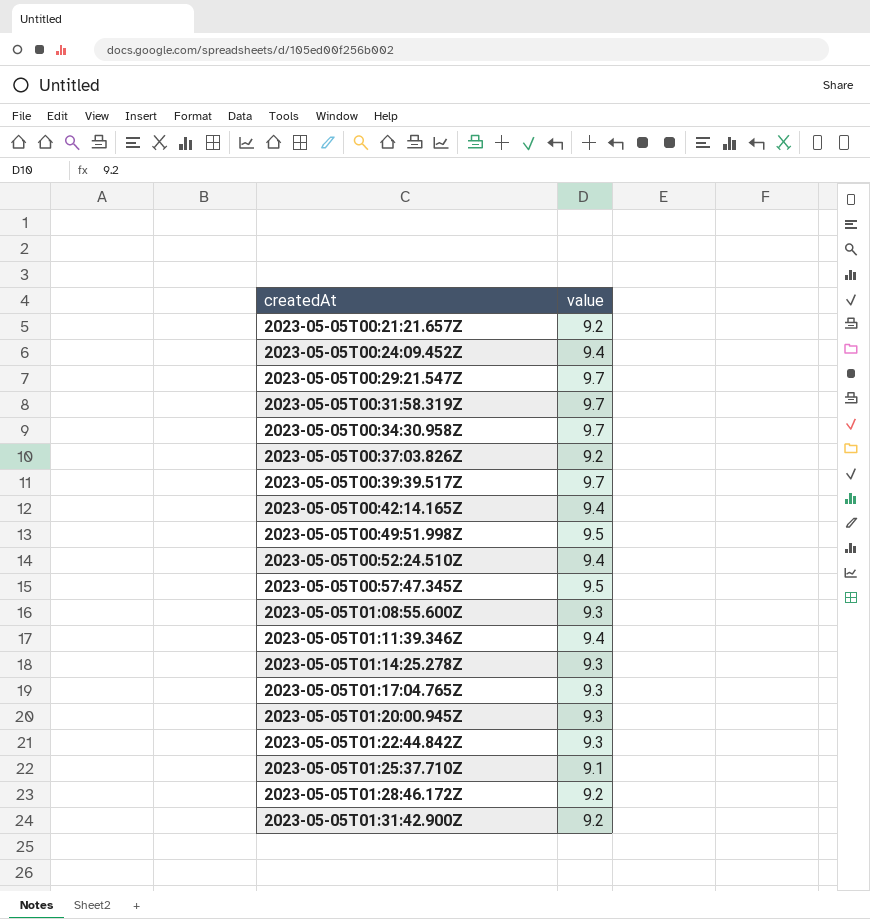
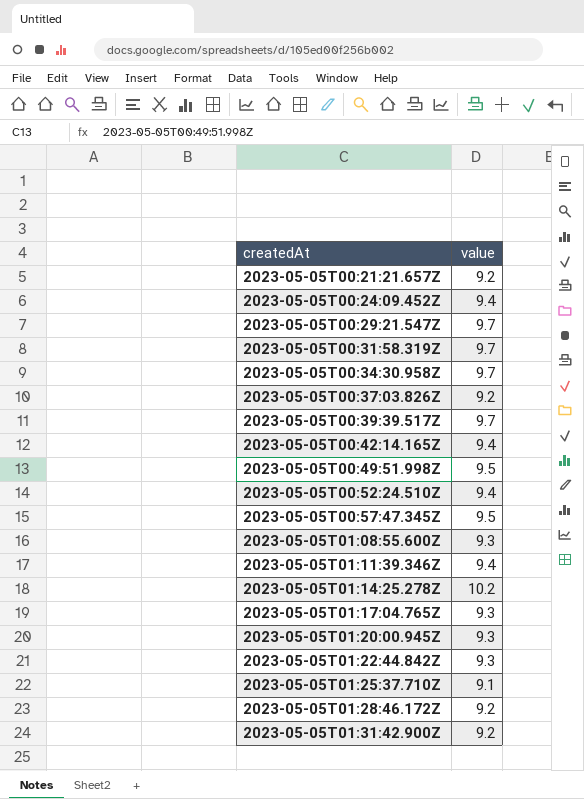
2023-05-05T01:14:25.278Z | value: 9.3 -> 10.2

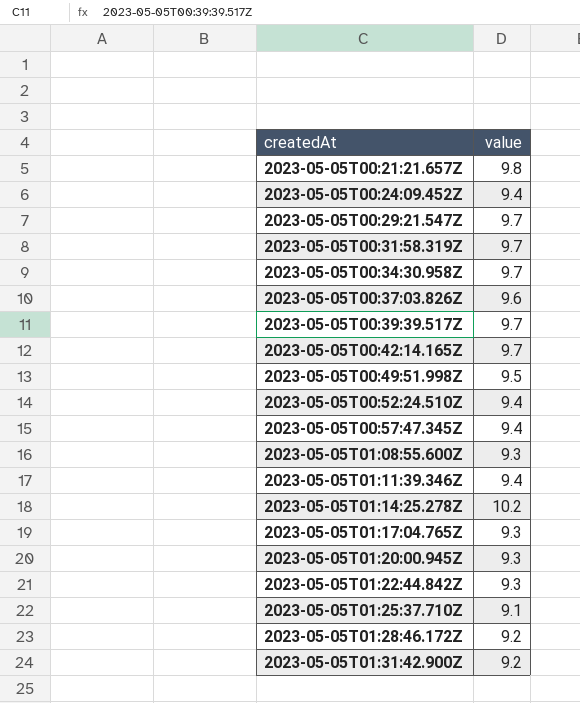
2023-05-05T00:21:21.657Z | value: 9.2 -> 9.8
2023-05-05T00:37:03.826Z | value: 9.2 -> 9.6
2023-05-05T00:42:14.165Z | value: 9.4 -> 9.7
2023-05-05T00:57:47.345Z | value: 9.5 -> 9.4

